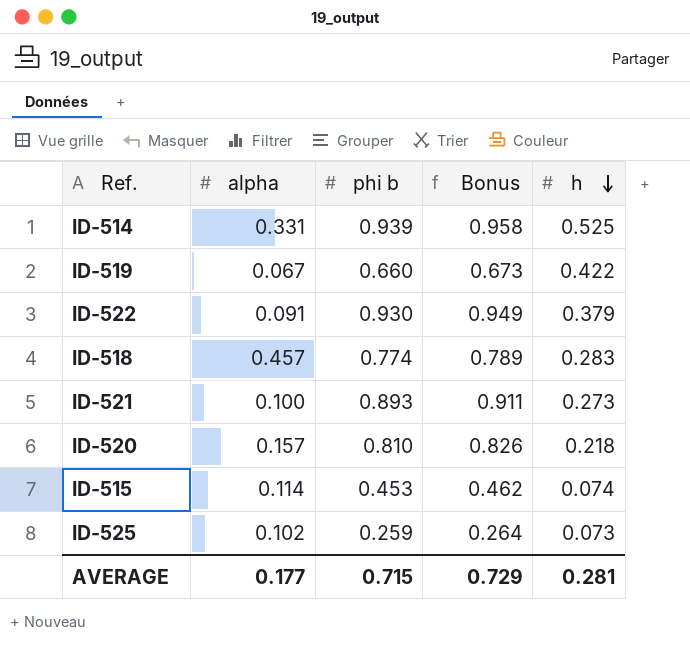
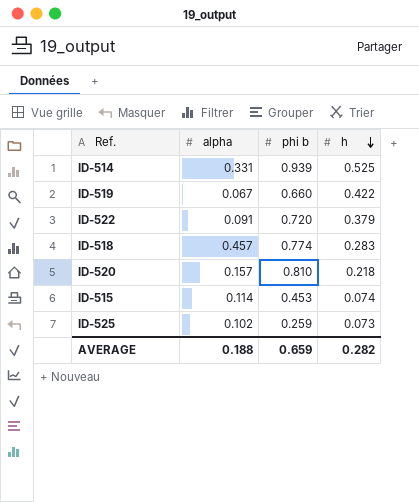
column Bonus | formula: [phi b] * 1.02 -> none
row ID-521: 0.100 | 0.893 | 0.911 | 0.273 -> none
ID-522 | phi b: 0.930 -> 0.720
AVERAGE | alpha: 0.177 -> 0.188
AVERAGE | phi b: 0.715 -> 0.659
AVERAGE | h: 0.281 -> 0.282

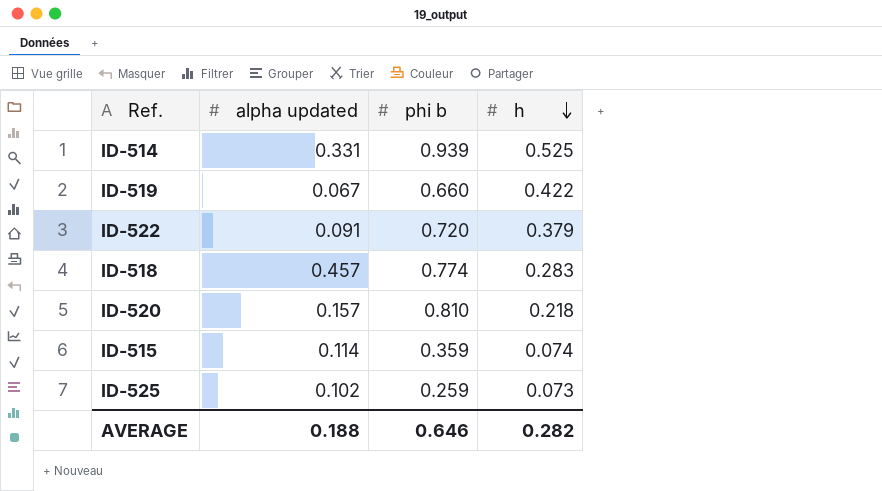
column name: alpha -> alpha updated
ID-515 | phi b: 0.453 -> 0.359
AVERAGE | phi b: 0.659 -> 0.646

